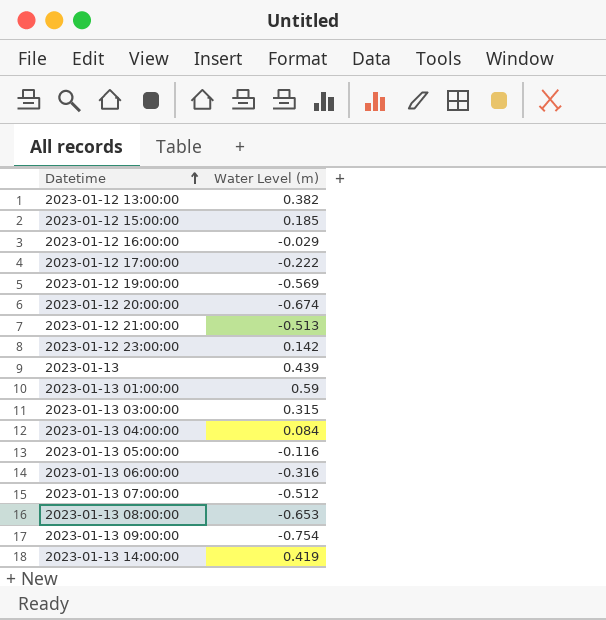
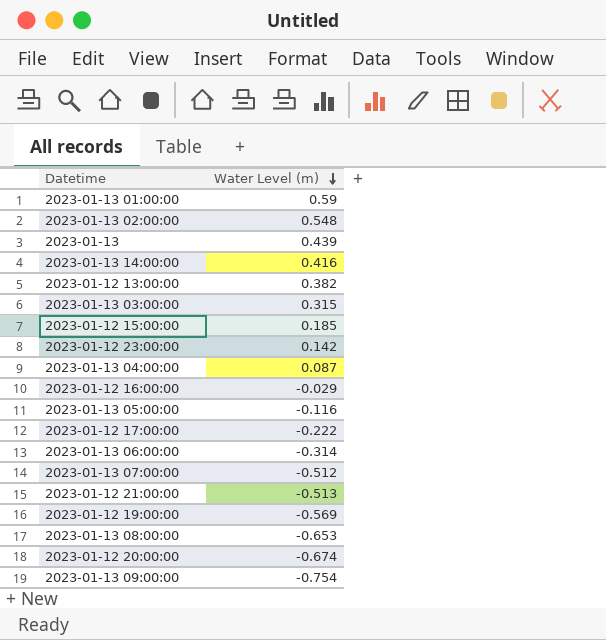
row order: Datetime ascending -> Water Level (m) descending
row 2023-01-13 02:00:00: none -> 0.548
2023-01-13 14:00:00 | Water Level (m): 0.419 -> 0.416
2023-01-13 04:00:00 | Water Level (m): 0.084 -> 0.087
2023-01-13 06:00:00 | Water Level (m): -0.316 -> -0.314

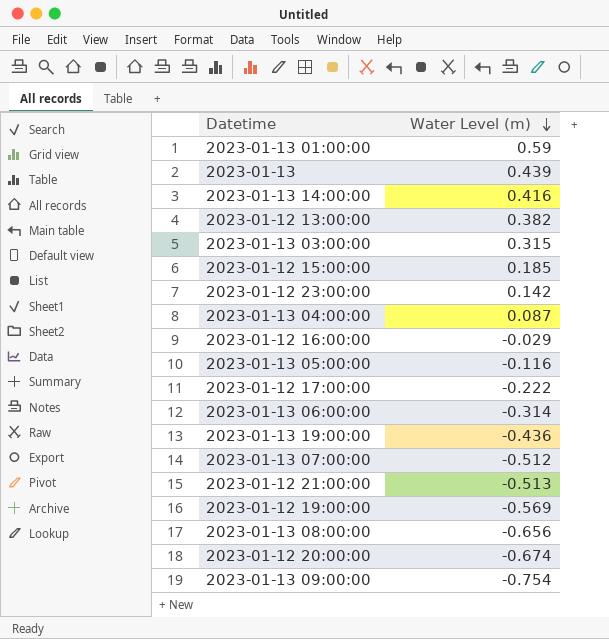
row 2023-01-13 02:00:00: 0.548 -> none
row 2023-01-13 19:00:00: none -> -0.436
2023-01-13 08:00:00 | Water Level (m): -0.653 -> -0.656

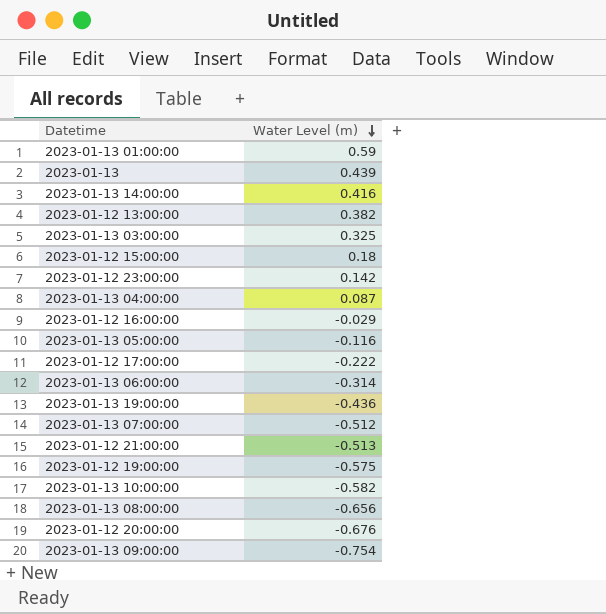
2023-01-13 03:00:00 | Water Level (m): 0.315 -> 0.325
2023-01-12 15:00:00 | Water Level (m): 0.185 -> 0.18
2023-01-12 19:00:00 | Water Level (m): -0.569 -> -0.575
row 2023-01-13 10:00:00: none -> -0.582
2023-01-12 20:00:00 | Water Level (m): -0.674 -> -0.676

